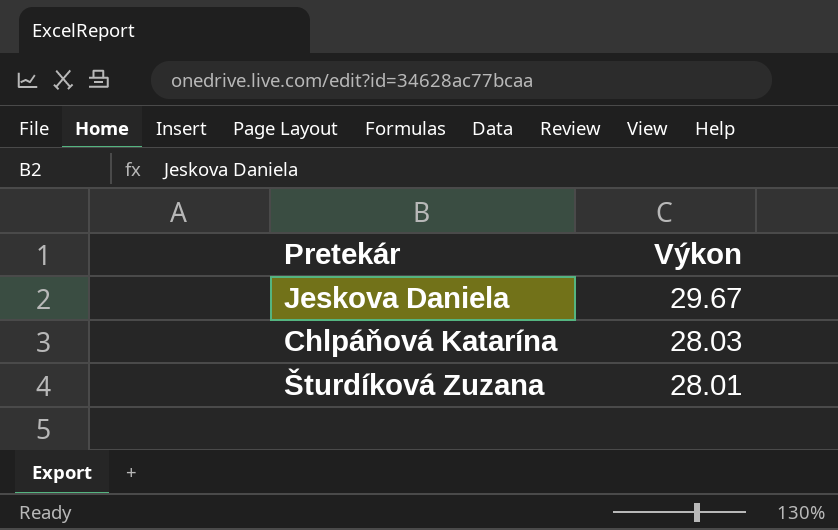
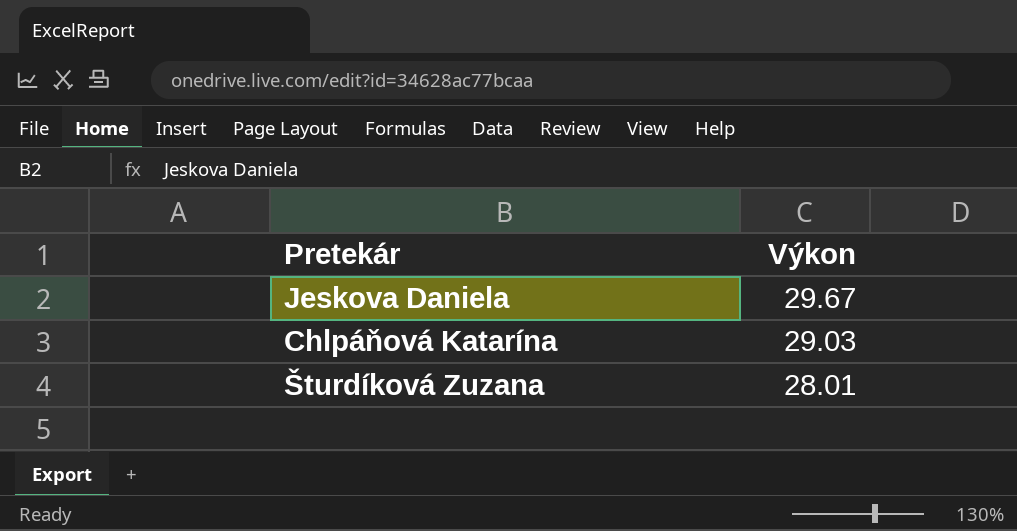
Chlpáňová Katarína | Výkon: 28.03 -> 29.03

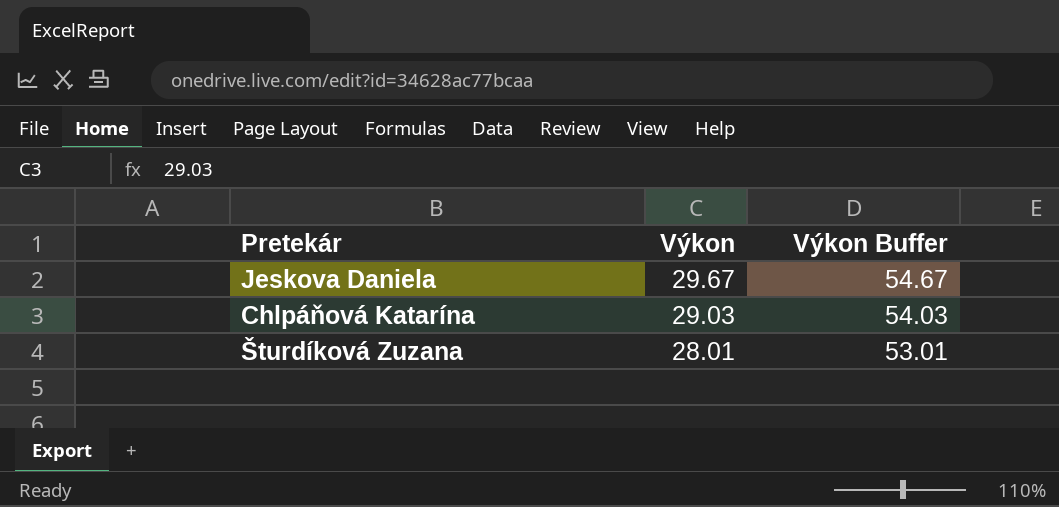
column Výkon Buffer | formula: none -> [Výkon] + 25

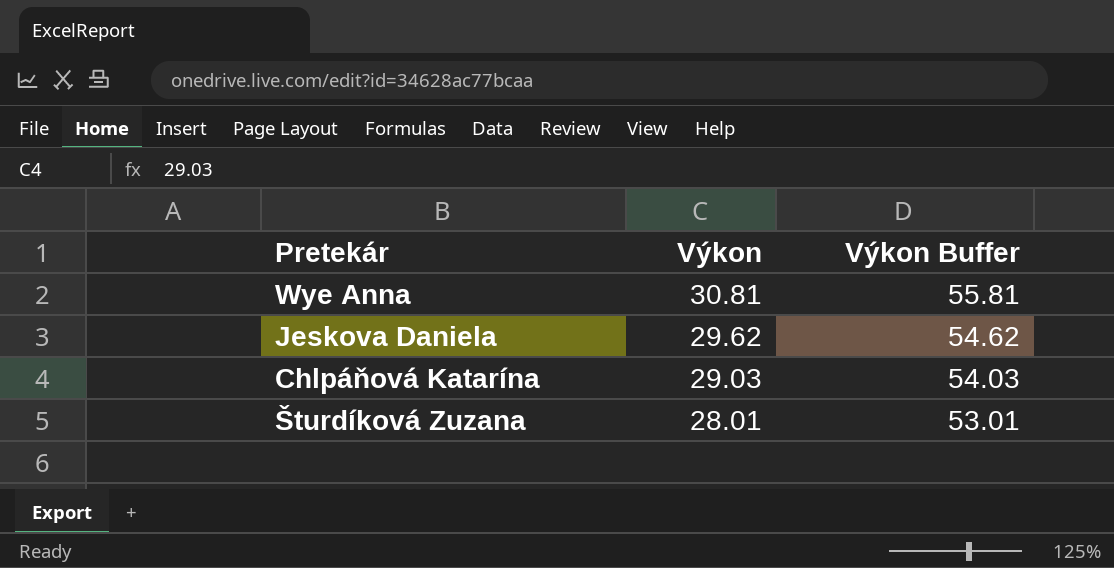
row Wye Anna: none -> 30.81 | 55.81
Jeskova Daniela | Výkon: 29.67 -> 29.62
Jeskova Daniela | Výkon Buffer: 54.67 -> 54.62

